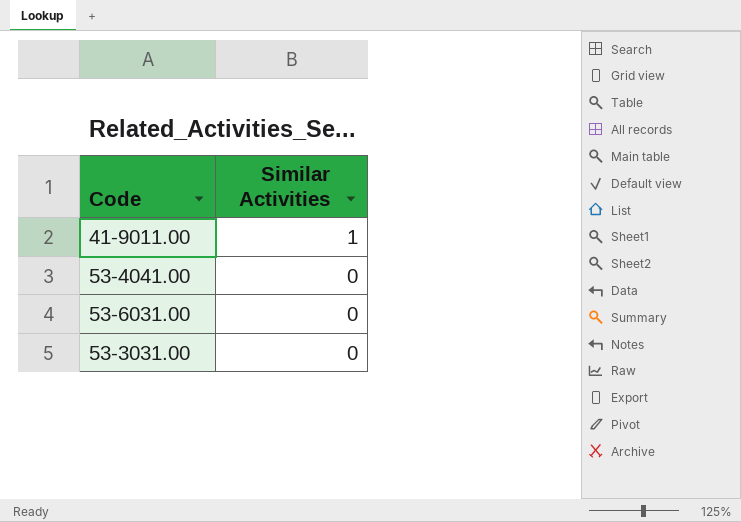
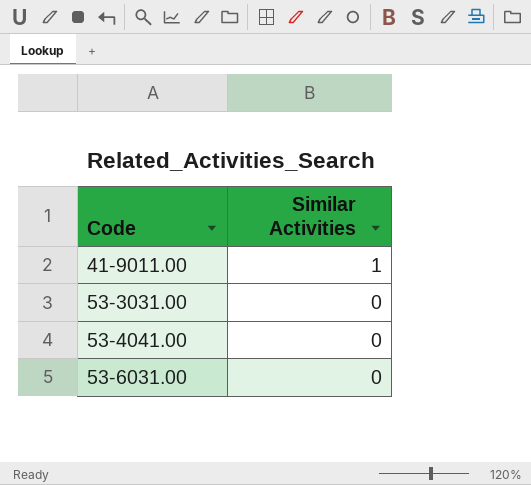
row order: Similar Activities descending -> Code ascending

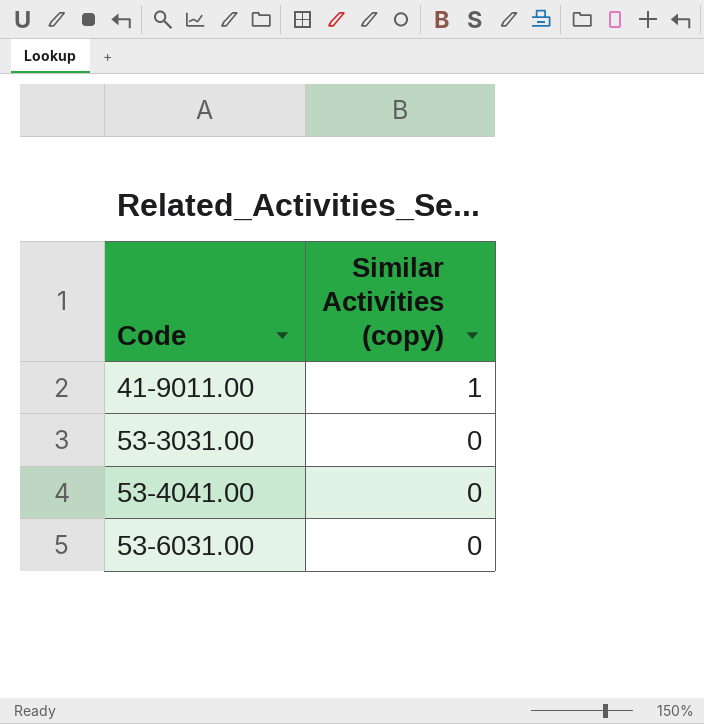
column name: Similar Activities -> Similar Activities (copy)

